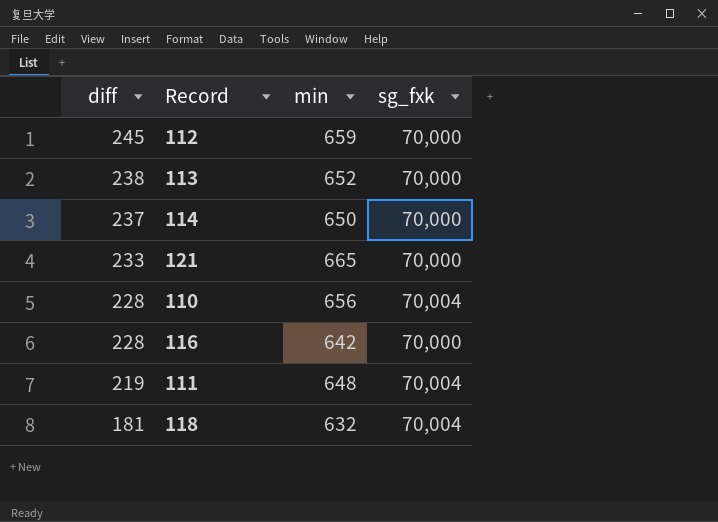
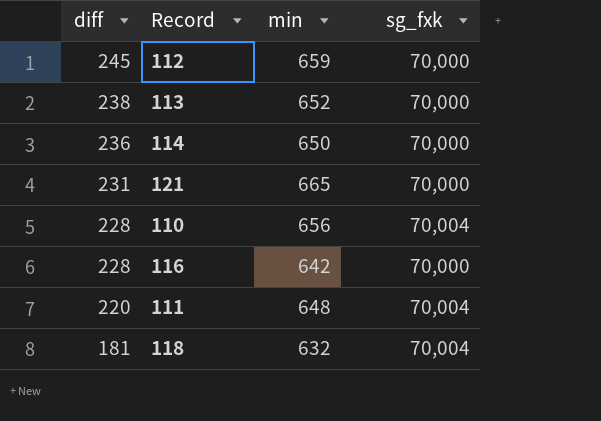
114 | diff: 237 -> 236
121 | diff: 233 -> 231
111 | diff: 219 -> 220

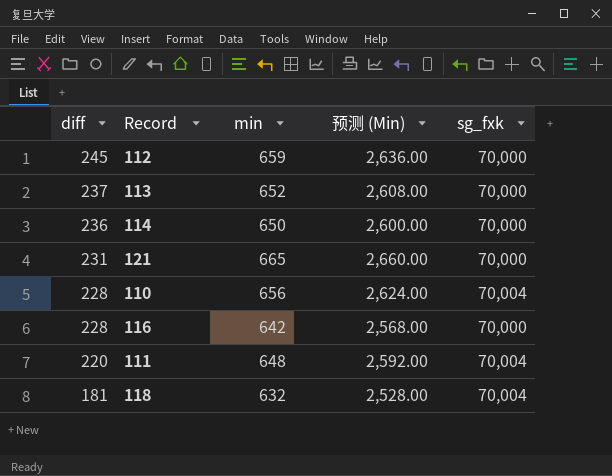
column 预测 (Min) | formula: none -> [min] * 4
113 | diff: 238 -> 237

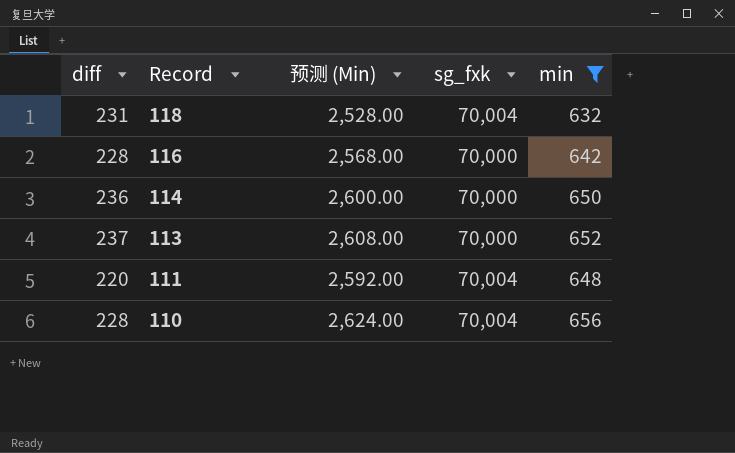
filter: none -> min <= 656
row order: diff descending -> Record descending
column min | position: 3 -> 5
118 | diff: 181 -> 231

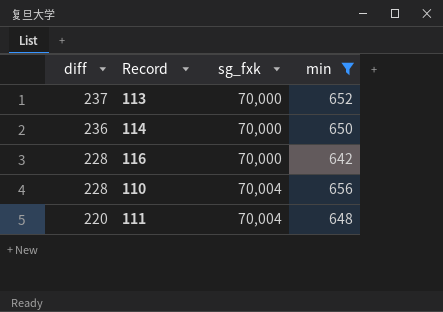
row order: Record descending -> diff descending
column 预测 (Min) | formula: [min] * 4 -> none
row 118: 231 | 2,528.00 | 70,004 | 632 -> none

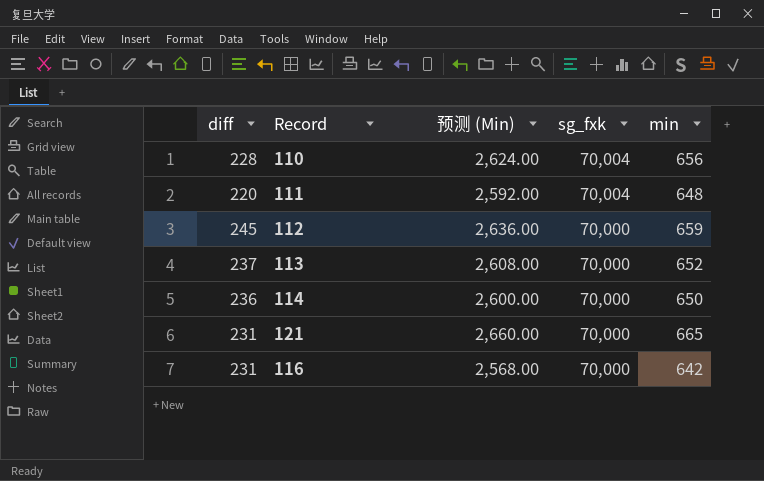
filter: min <= 656 -> none
row order: diff descending -> sg_fxk descending
column 预测 (Min) | formula: none -> [min] * 4
116 | diff: 228 -> 231

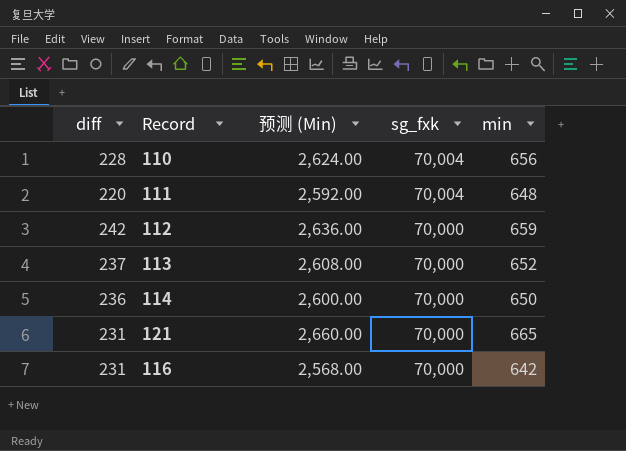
112 | diff: 245 -> 242

